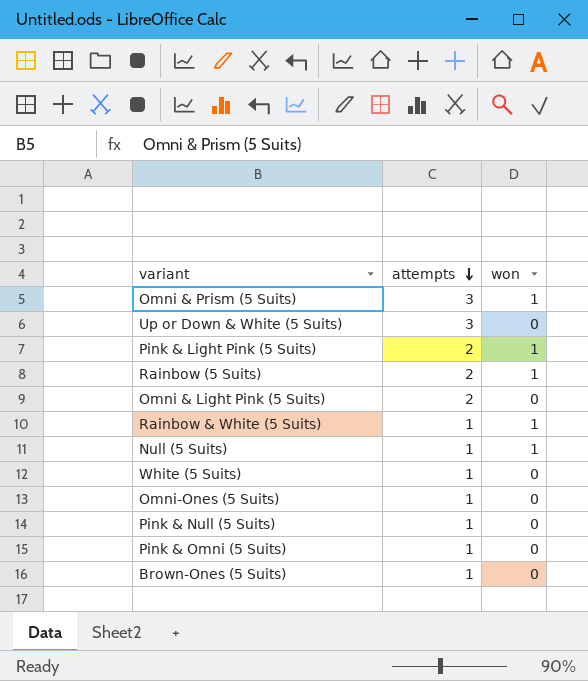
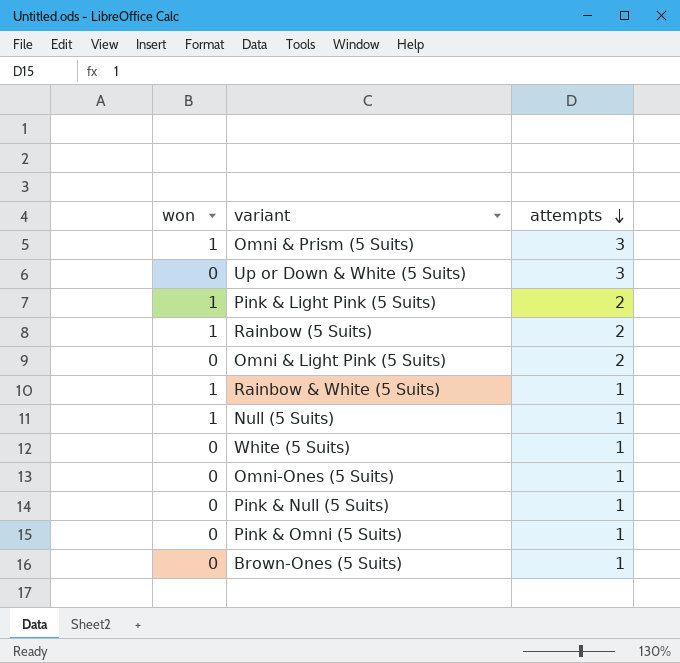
column won | position: 3 -> 1

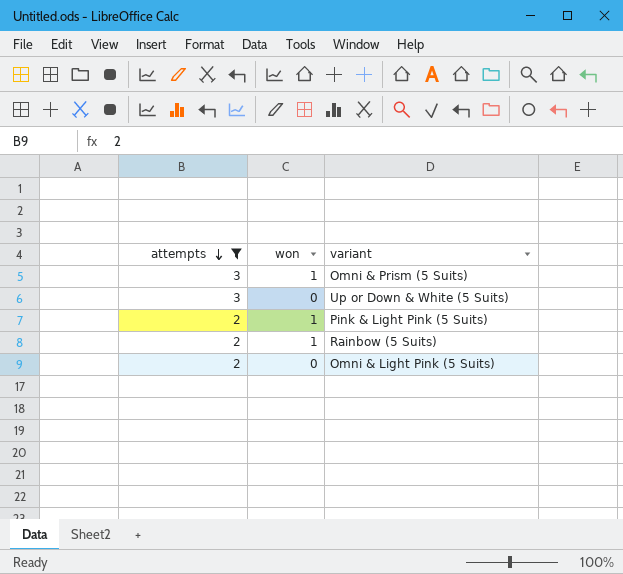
filter: none -> attempts != 1
column attempts | position: 3 -> 1

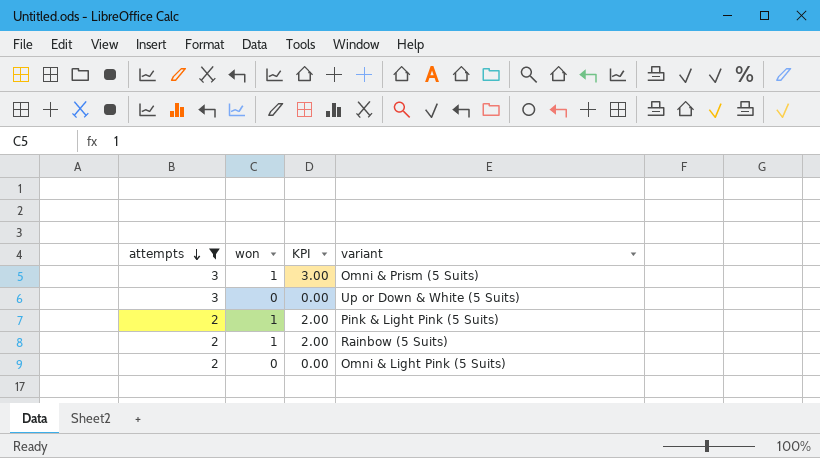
column KPI | formula: none -> [attempts] * [won]

